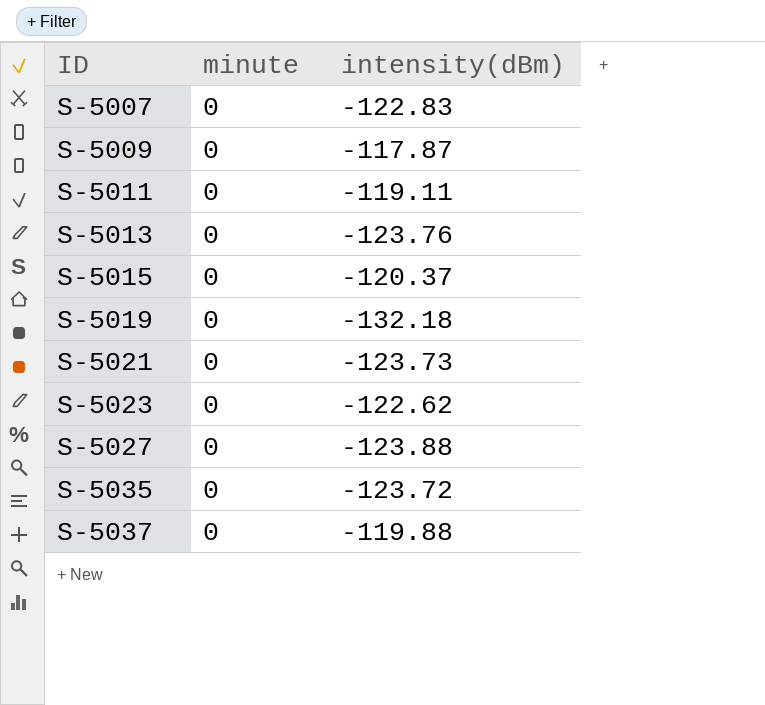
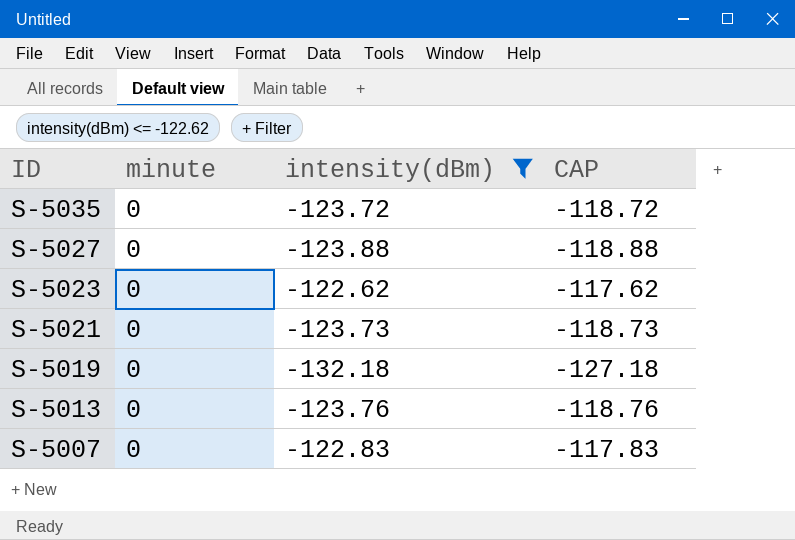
filter: none -> intensity(dBm) <= -122.62
row order: ID ascending -> ID descending
column CAP | formula: none -> [intensity(dBm)] + 5

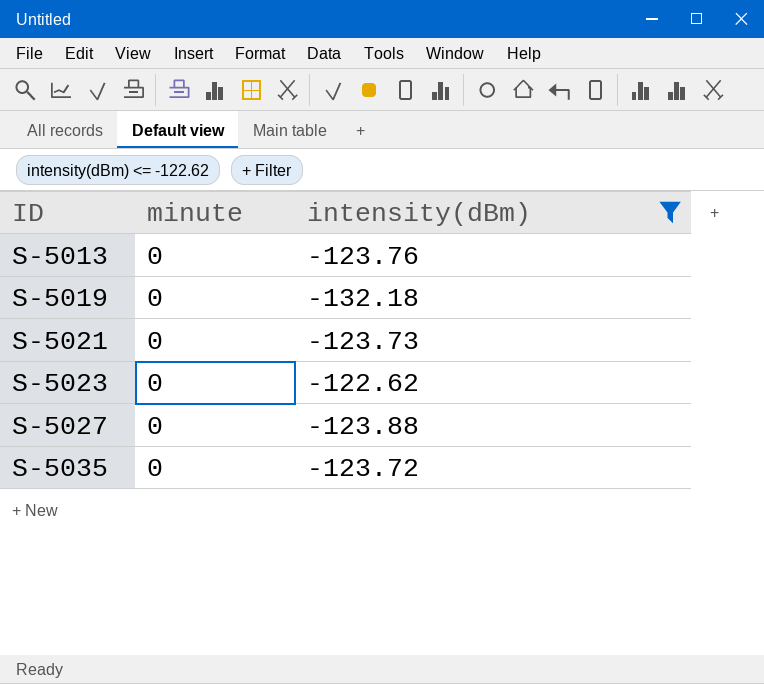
row order: ID descending -> ID ascending
column CAP | formula: [intensity(dBm)] + 5 -> none
row S-5007: 0 | -122.83 | -117.83 -> none

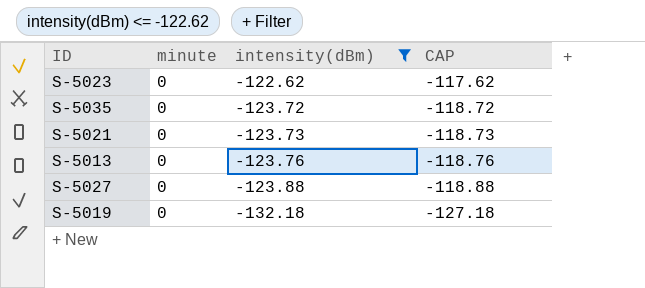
row order: ID ascending -> intensity(dBm) descending
column CAP | formula: none -> [intensity(dBm)] + 5

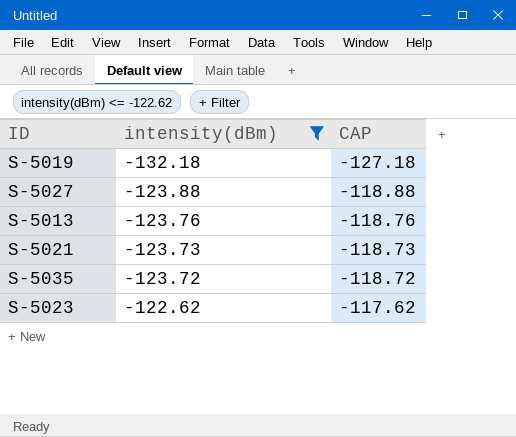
row order: intensity(dBm) descending -> intensity(dBm) ascending
column minute | position: 2 -> none

